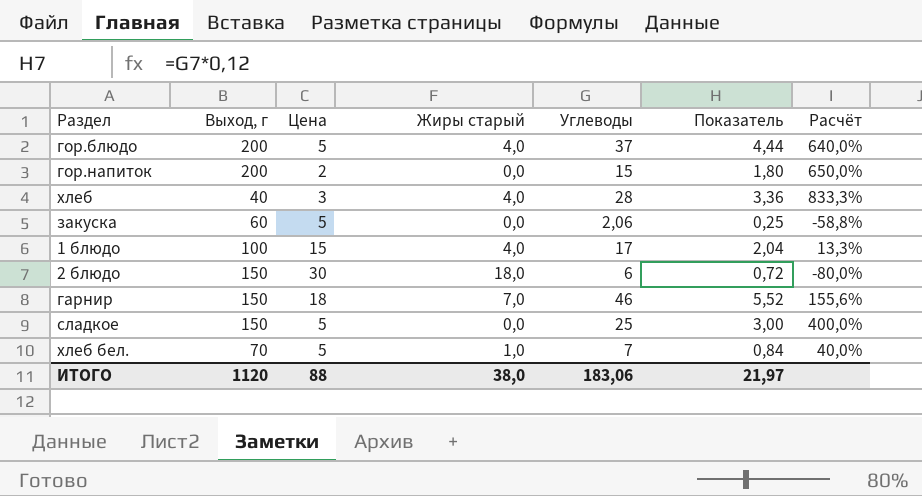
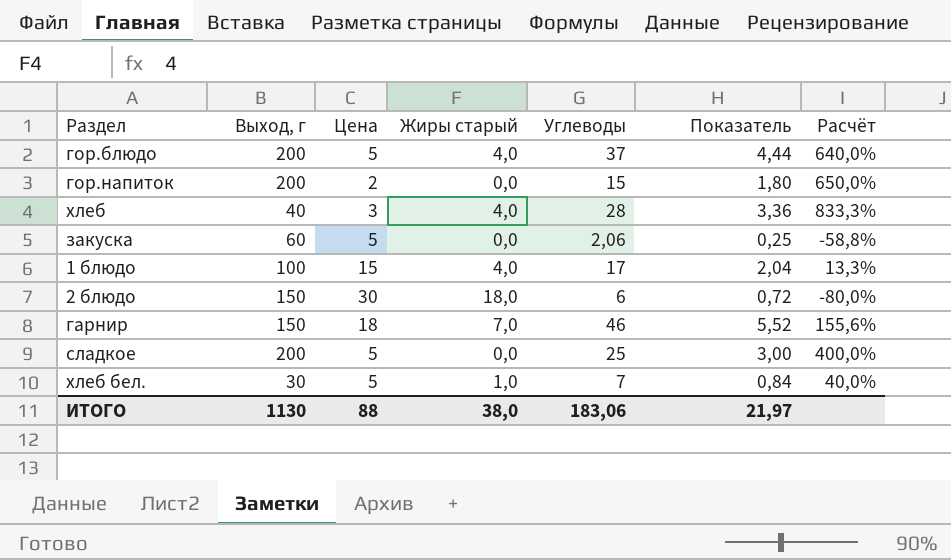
сладкое | Выход, г: 150 -> 200
хлеб бел. | Выход, г: 70 -> 30
ИТОГО | Выход, г: 1120 -> 1130

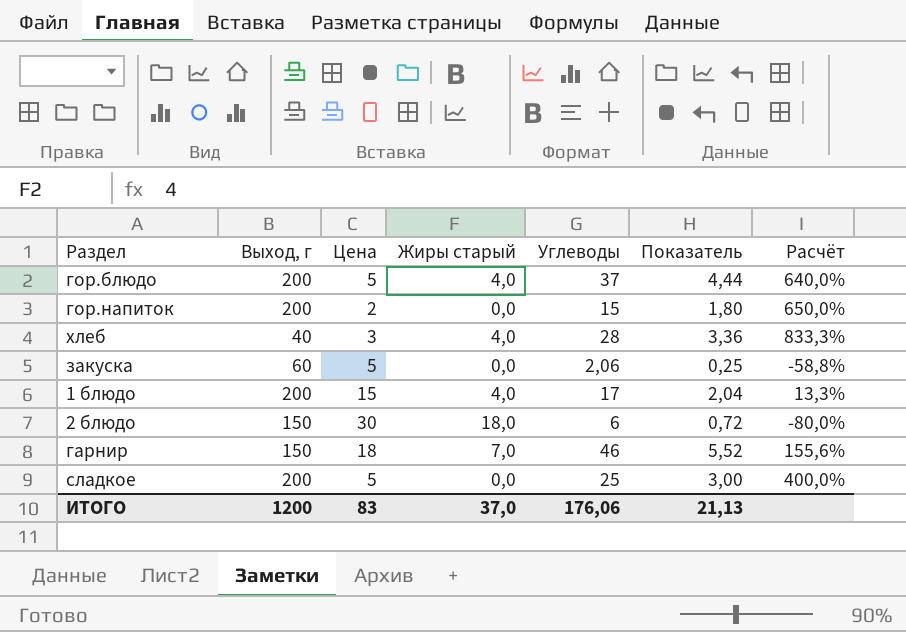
row хлеб бел.: 30 | 5 | 1,0 | 7 | 0,84 | 40,0% -> none
1 блюдо | Выход, г: 100 -> 200
ИТОГО | Выход, г: 1130 -> 1200
ИТОГО | Цена: 88 -> 83
ИТОГО | Жиры старый: 38,0 -> 37,0
ИТОГО | Углеводы: 183,06 -> 176,06
ИТОГО | Показатель: 21,97 -> 21,13

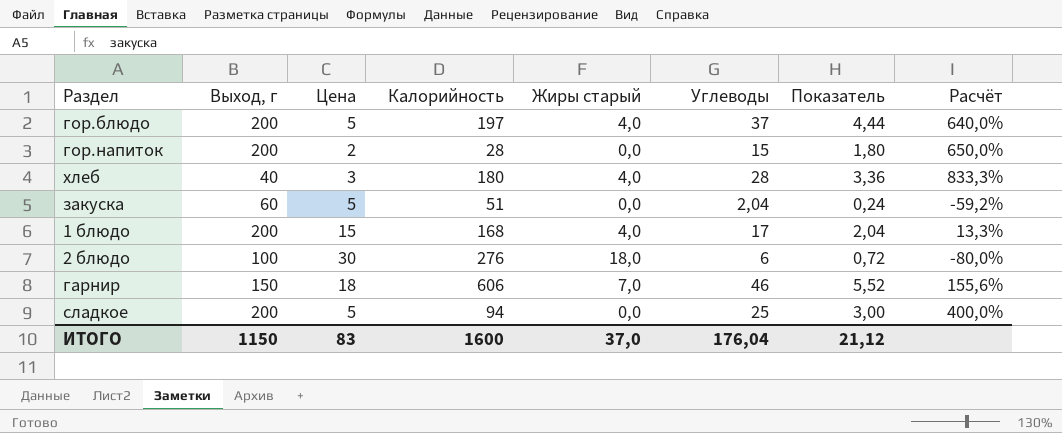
column Калорийность | position: none -> 4
закуска | Углеводы: 2,06 -> 2,04
закуска | Показатель: 0,25 -> 0,24
закуска | Расчёт: -58,8% -> -59,2%
2 блюдо | Выход, г: 150 -> 100
ИТОГО | Выход, г: 1200 -> 1150
ИТОГО | Углеводы: 176,06 -> 176,04
ИТОГО | Показатель: 21,13 -> 21,12

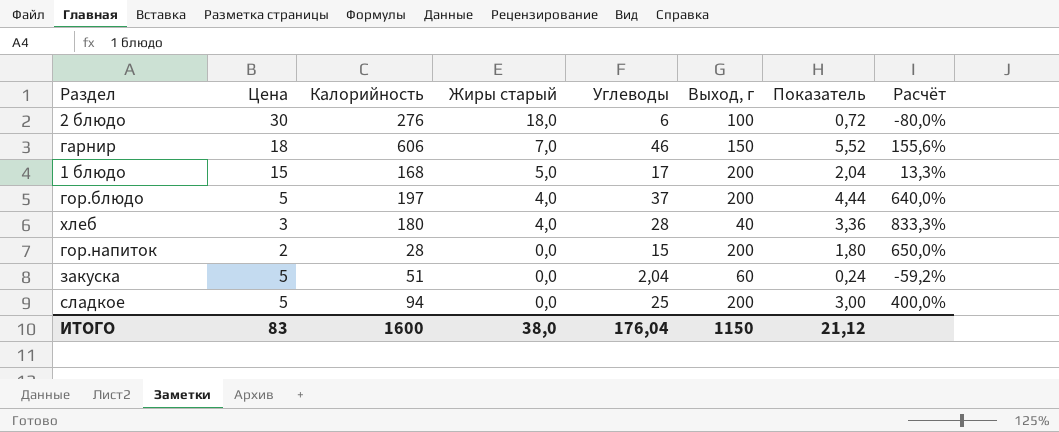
row order: none -> Жиры старый descending
column Выход, г | position: 2 -> 6
1 блюдо | Жиры старый: 4,0 -> 5,0
ИТОГО | Жиры старый: 37,0 -> 38,0

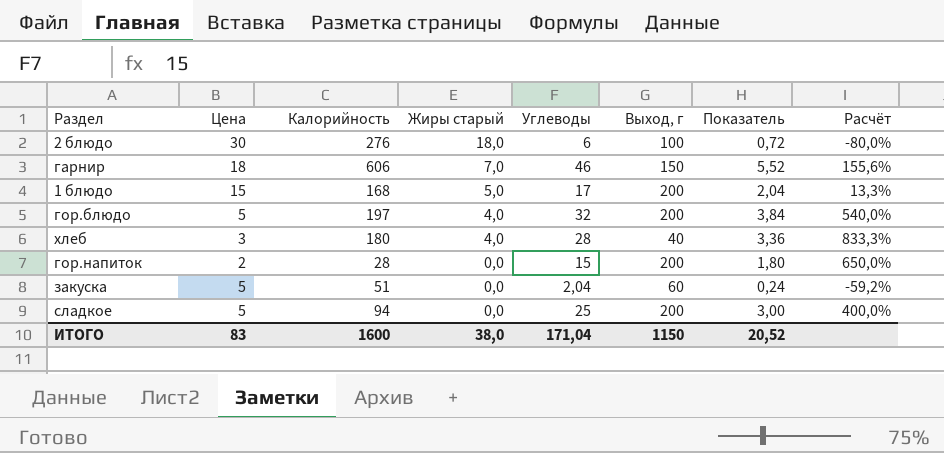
гор.блюдо | Углеводы: 37 -> 32
гор.блюдо | Показатель: 4,44 -> 3,84
гор.блюдо | Расчёт: 640,0% -> 540,0%
ИТОГО | Углеводы: 176,04 -> 171,04
ИТОГО | Показатель: 21,12 -> 20,52

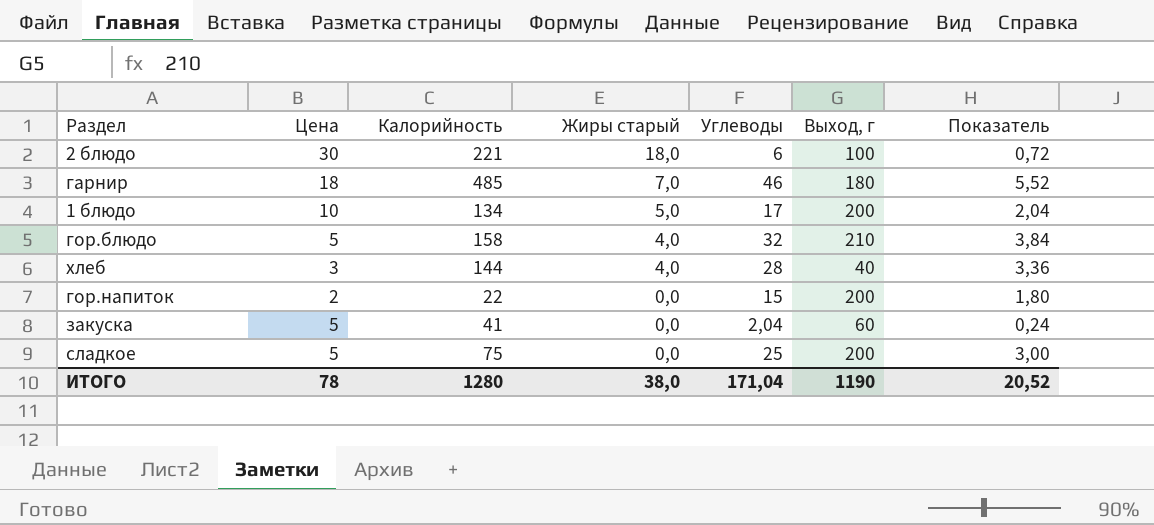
column Расчёт | formula: ([Углеводы] - [Цена]) / [Цена] -> none
2 блюдо | Калорийность: 276 -> 221
гарнир | Калорийность: 606 -> 485
гарнир | Выход, г: 150 -> 180
1 блюдо | Цена: 15 -> 10
1 блюдо | Калорийность: 168 -> 134
гор.блюдо | Калорийность: 197 -> 158
гор.блюдо | Выход, г: 200 -> 210
хлеб | Калорийность: 180 -> 144
гор.напиток | Калорийность: 28 -> 22
закуска | Калорийность: 51 -> 41
сладкое | Калорийность: 94 -> 75
ИТОГО | Цена: 83 -> 78
ИТОГО | Калорийность: 1600 -> 1280
ИТОГО | Выход, г: 1150 -> 1190

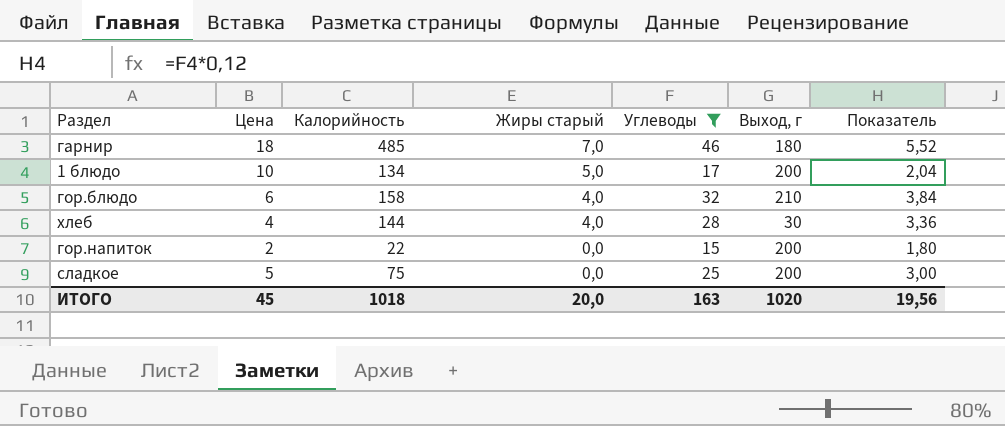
filter: none -> Углеводы >= 15
гор.блюдо | Цена: 5 -> 6
хлеб | Цена: 3 -> 4
хлеб | Выход, г: 40 -> 30
ИТОГО | Цена: 78 -> 45
ИТОГО | Калорийность: 1280 -> 1018
ИТОГО | Жиры старый: 38,0 -> 20,0
ИТОГО | Углеводы: 171,04 -> 163
ИТОГО | Выход, г: 1190 -> 1020
ИТОГО | Показатель: 20,52 -> 19,56

